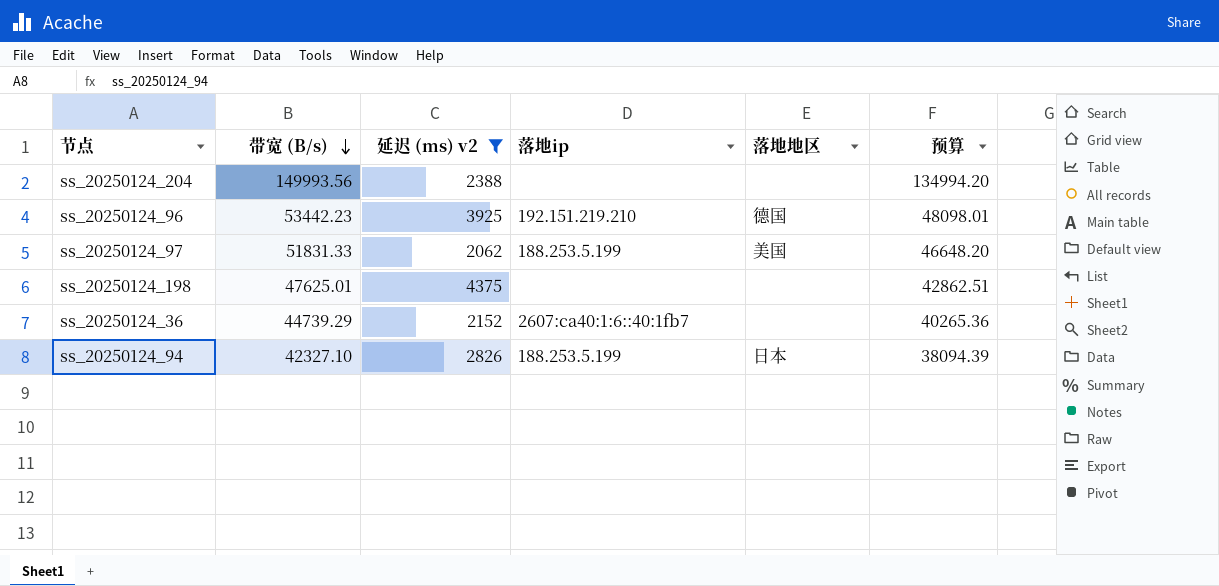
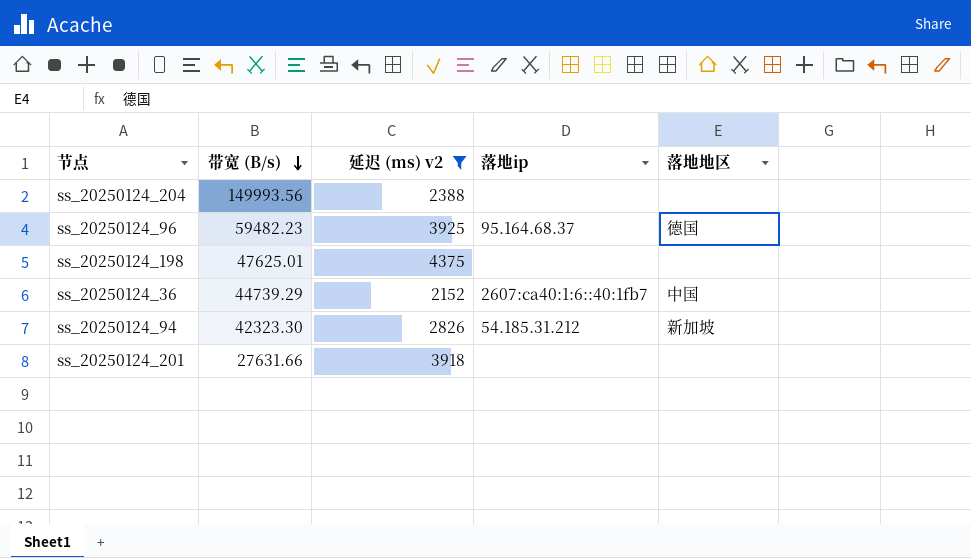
column 预算 | formula: [带宽 (B/s)] * 0.9 -> none
row ss_20250124_97: 51831.33 | 2062 | 188.253.5.199 | 美国 | 46648.20 -> none
ss_20250124_96 | 带宽 (B/s): 53442.23 -> 59482.23
ss_20250124_96 | 落地ip: 192.151.219.210 -> 95.164.68.37
ss_20250124_36 | 落地地区: none -> 中国
ss_20250124_94 | 带宽 (B/s): 42327.10 -> 42323.30
ss_20250124_94 | 落地ip: 188.253.5.199 -> 54.185.31.212
ss_20250124_94 | 落地地区: 日本 -> 新加坡
row ss_20250124_201: none -> 27631.66 | 3918 | none | none

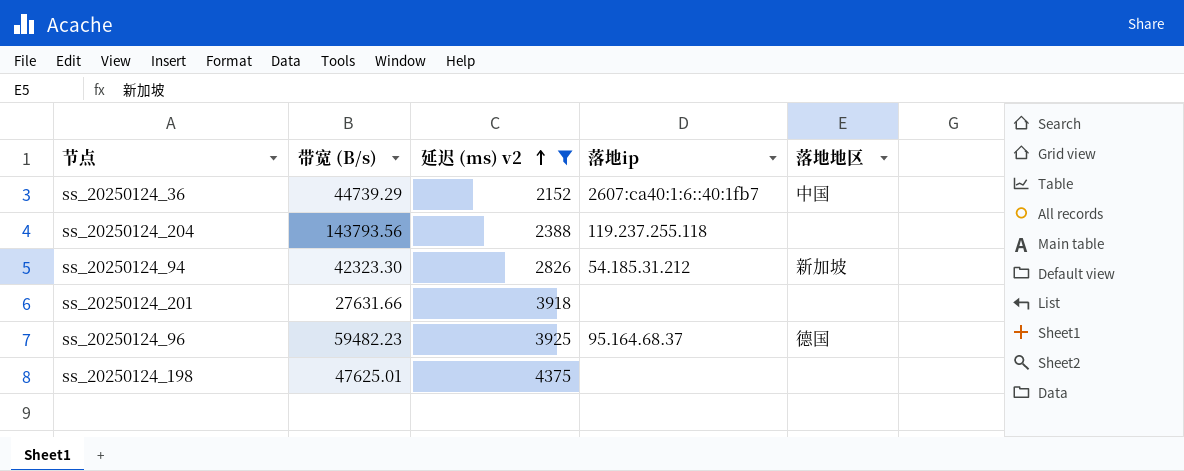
row order: 带宽 (B/s) descending -> 延迟 (ms) v2 ascending
ss_20250124_204 | 带宽 (B/s): 149993.56 -> 143793.56
ss_20250124_204 | 落地ip: none -> 119.237.255.118

